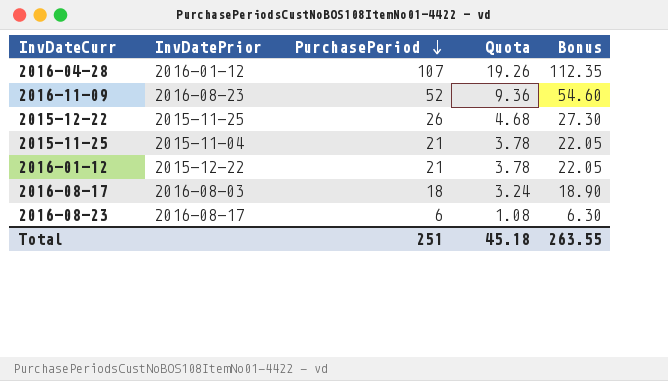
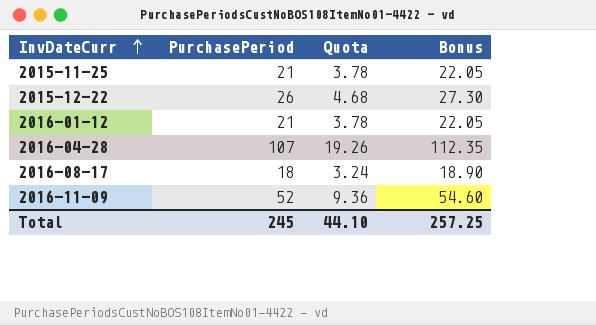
row order: PurchasePeriod descending -> InvDateCurr ascending
column InvDatePrior | position: 2 -> none
row 2016-08-23: 2016-08-17 | 6 | 1.08 | 6.30 -> none
Total | PurchasePeriod: 251 -> 245
Total | Quota: 45.18 -> 44.10
Total | Bonus: 263.55 -> 257.25

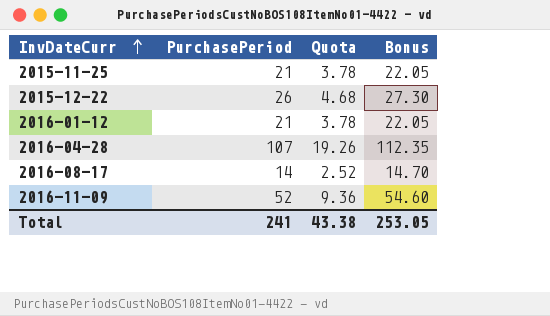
2016-08-17 | PurchasePeriod: 18 -> 14
2016-08-17 | Quota: 3.24 -> 2.52
2016-08-17 | Bonus: 18.90 -> 14.70
Total | PurchasePeriod: 245 -> 241
Total | Quota: 44.10 -> 43.38
Total | Bonus: 257.25 -> 253.05

